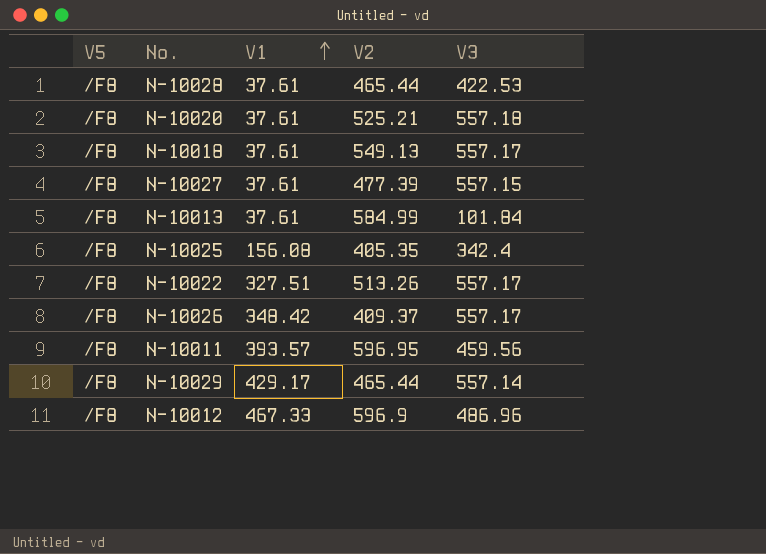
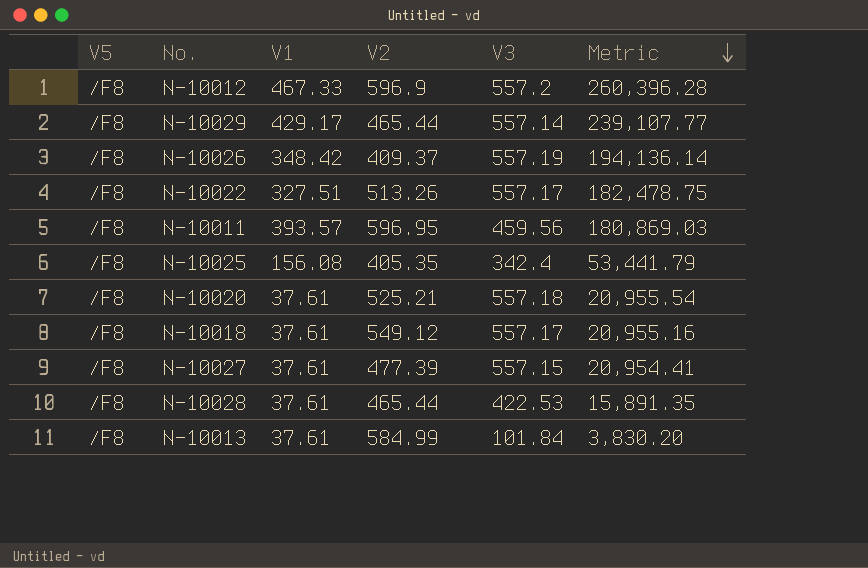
row order: V1 ascending -> Metric descending
column Metric | formula: none -> [V1] * [V3]
N-10012 | V3: 486.96 -> 557.2
N-10026 | V3: 557.17 -> 557.19
N-10018 | V2: 549.13 -> 549.12

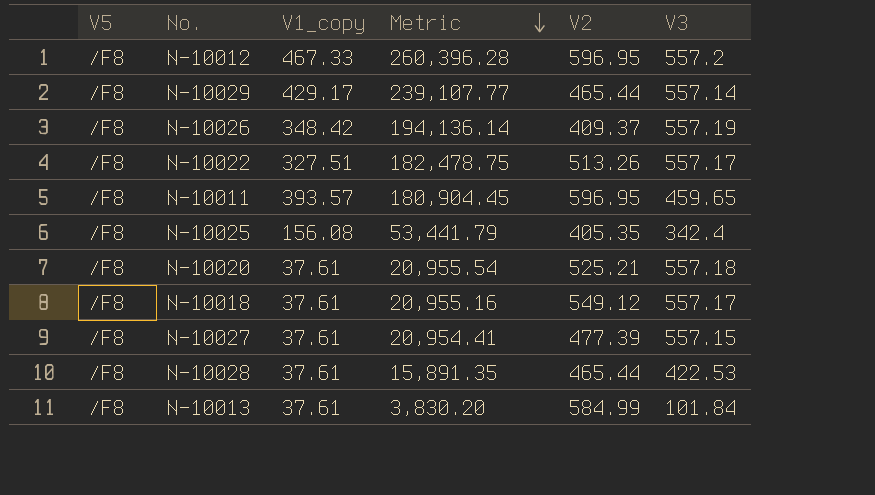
column name: V1 -> V1_copy
column Metric | position: 6 -> 4
N-10012 | V2: 596.9 -> 596.95
N-10011 | Metric: 180,869.03 -> 180,904.45
N-10011 | V3: 459.56 -> 459.65

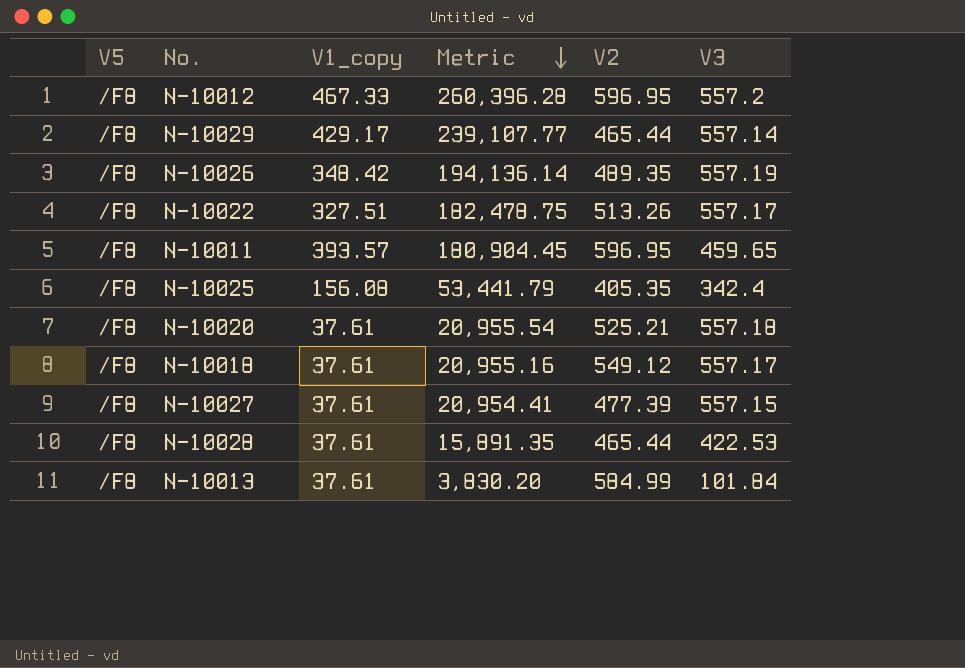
N-10026 | V2: 409.37 -> 489.35

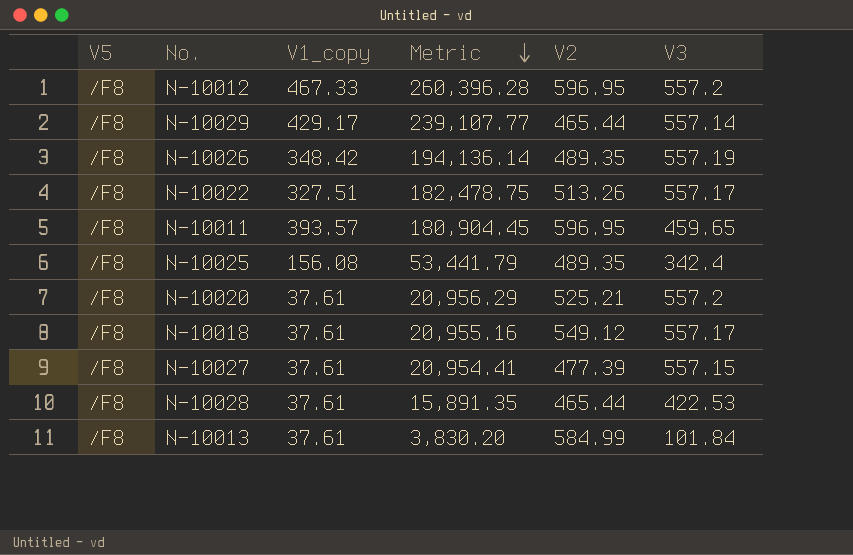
N-10025 | V2: 405.35 -> 489.35
N-10020 | Metric: 20,955.54 -> 20,956.29
N-10020 | V3: 557.18 -> 557.2

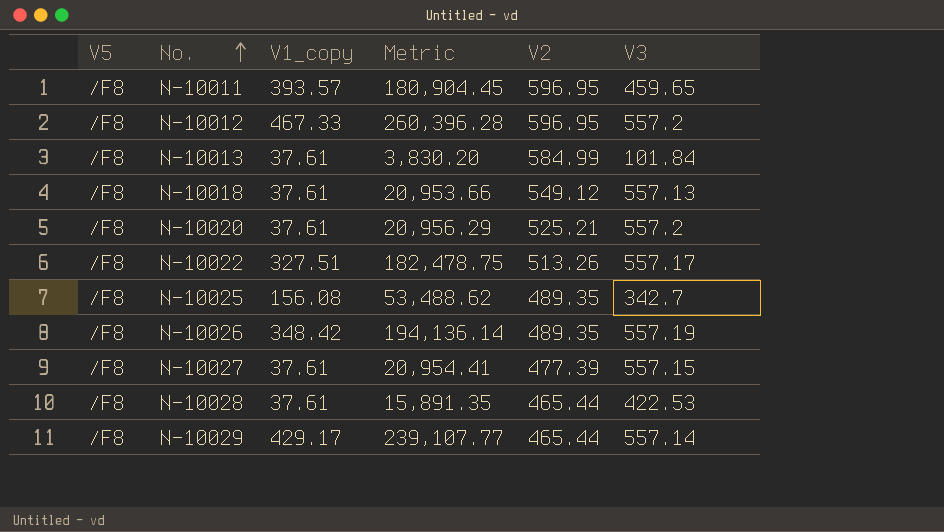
row order: Metric descending -> No. ascending
N-10018 | Metric: 20,955.16 -> 20,953.66
N-10018 | V3: 557.17 -> 557.13
N-10025 | Metric: 53,441.79 -> 53,488.62
N-10025 | V3: 342.4 -> 342.7

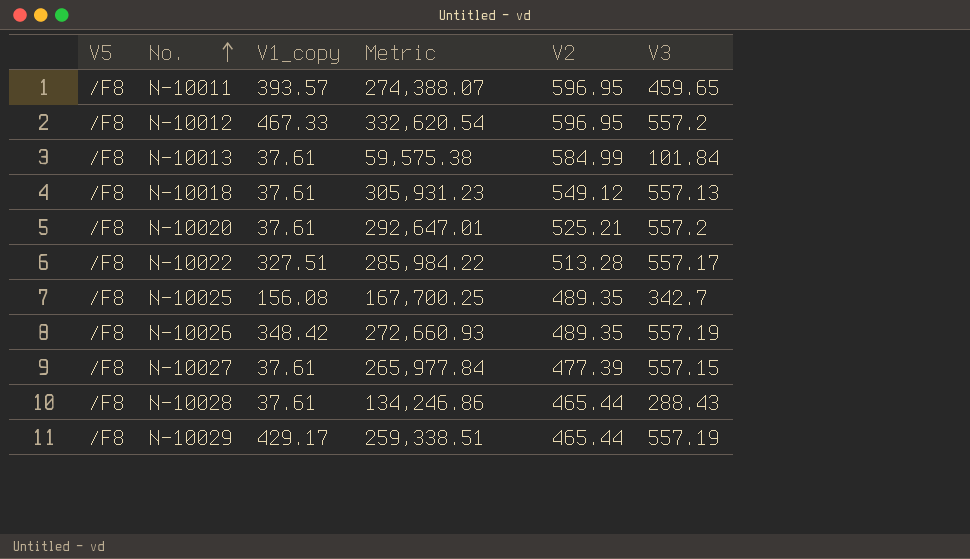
column Metric | formula: [V1_copy] * [V3] -> [V2] * [V3]
N-10022 | V2: 513.26 -> 513.28
N-10028 | V3: 422.53 -> 288.43
N-10029 | V3: 557.14 -> 557.19

